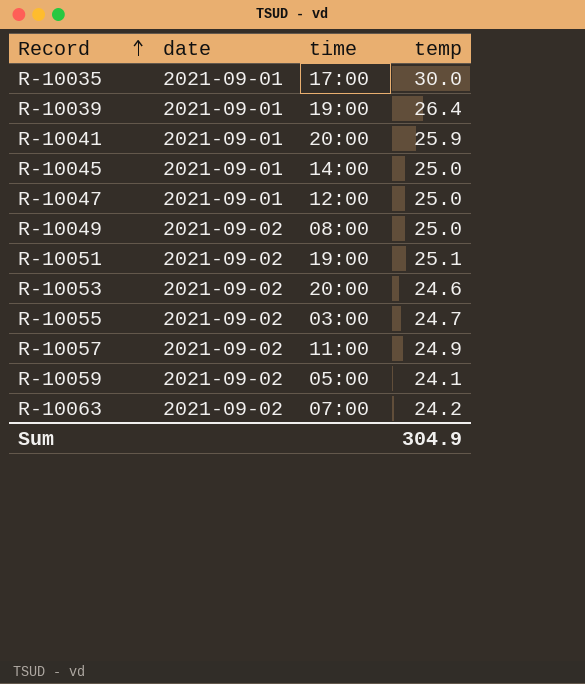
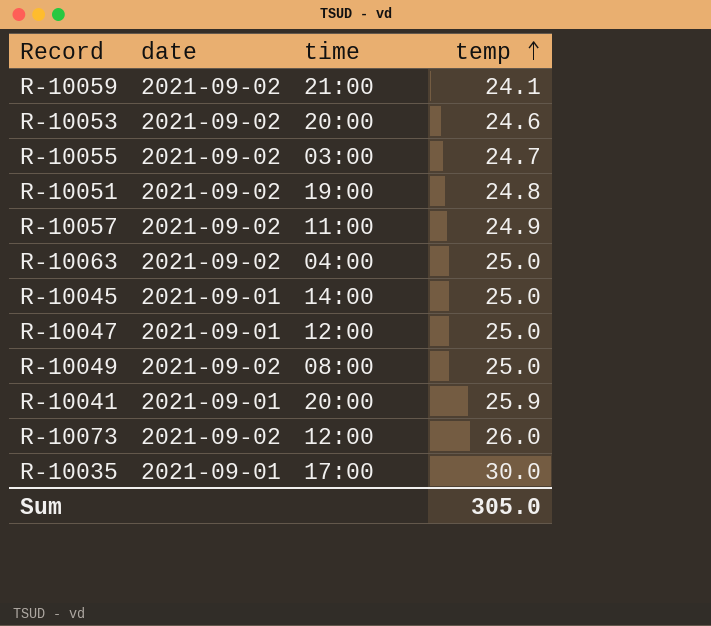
row order: Record ascending -> temp ascending
row R-10039: 2021-09-01 | 19:00 | 26.4 -> none
R-10059 | time: 05:00 -> 21:00
R-10051 | temp: 25.1 -> 24.8
R-10063 | time: 07:00 -> 04:00
R-10063 | temp: 24.2 -> 25.0
row R-10073: none -> 2021-09-02 | 12:00 | 26.0
Sum | temp: 304.9 -> 305.0

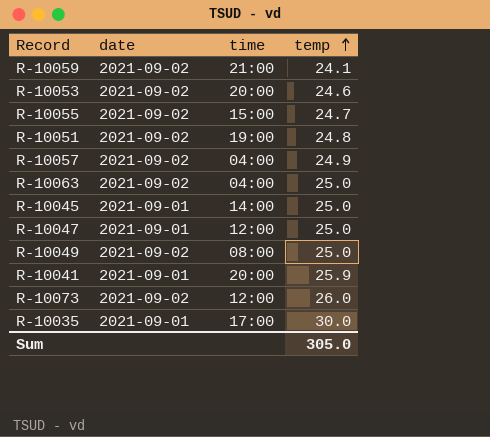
R-10055 | time: 03:00 -> 15:00
R-10057 | time: 11:00 -> 04:00

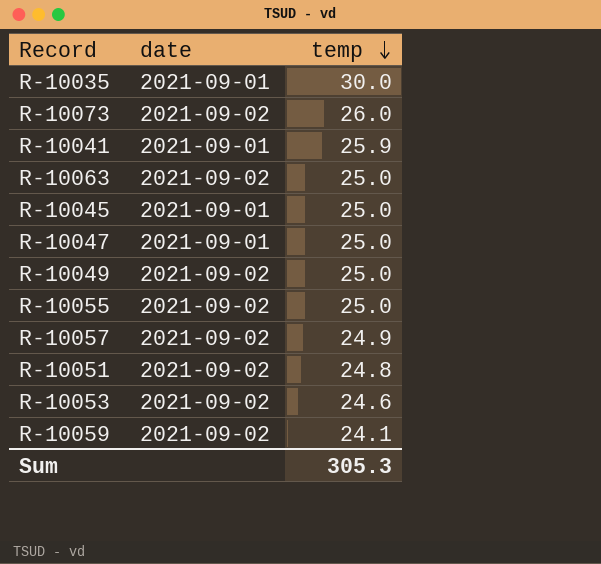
row order: temp ascending -> temp descending
column time | position: 3 -> none
R-10055 | temp: 24.7 -> 25.0
Sum | temp: 305.0 -> 305.3

